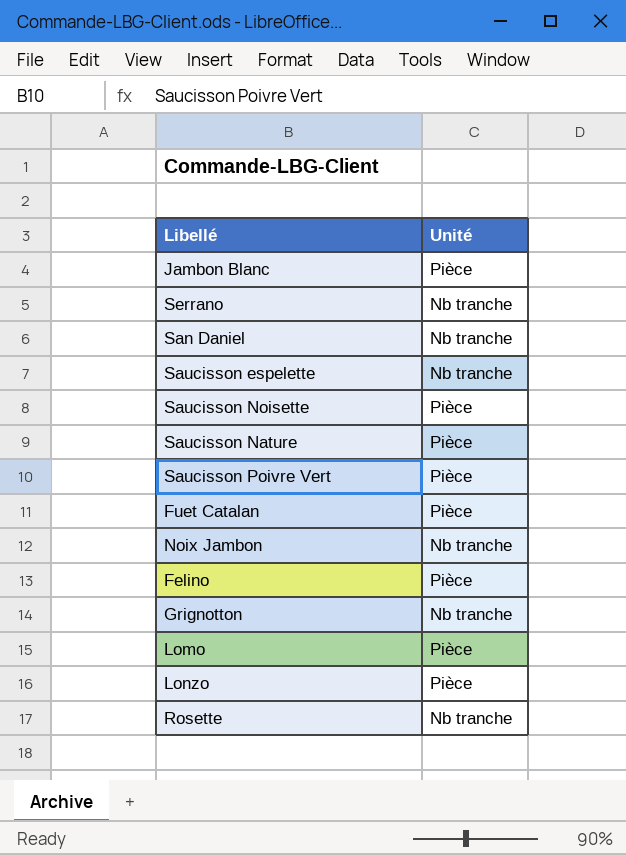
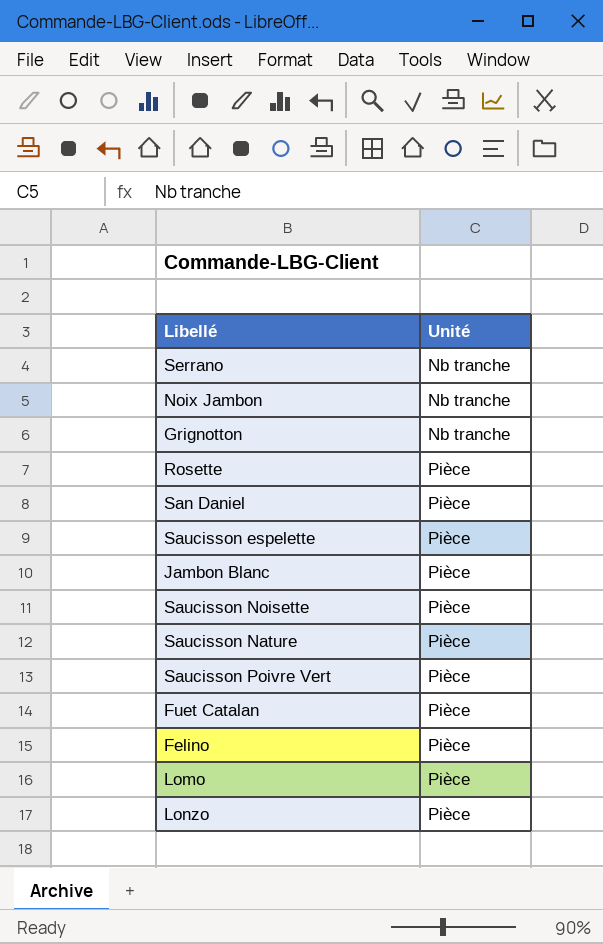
row order: none -> Unité ascending
Rosette | Unité: Nb tranche -> Pièce
San Daniel | Unité: Nb tranche -> Pièce
Saucisson espelette | Unité: Nb tranche -> Pièce

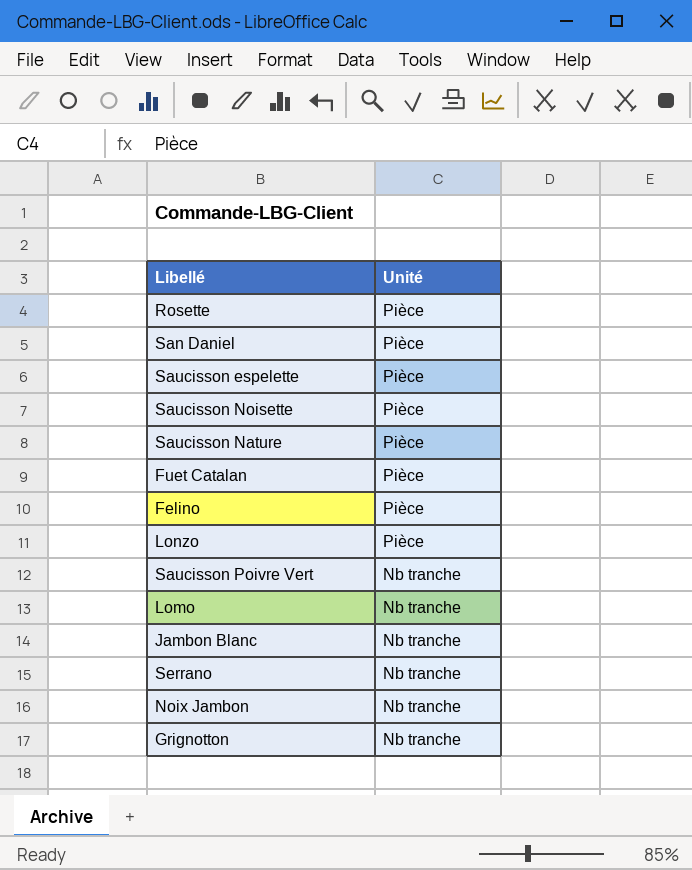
row order: Unité ascending -> Unité descending
Saucisson Poivre Vert | Unité: Pièce -> Nb tranche
Lomo | Unité: Pièce -> Nb tranche
Jambon Blanc | Unité: Pièce -> Nb tranche

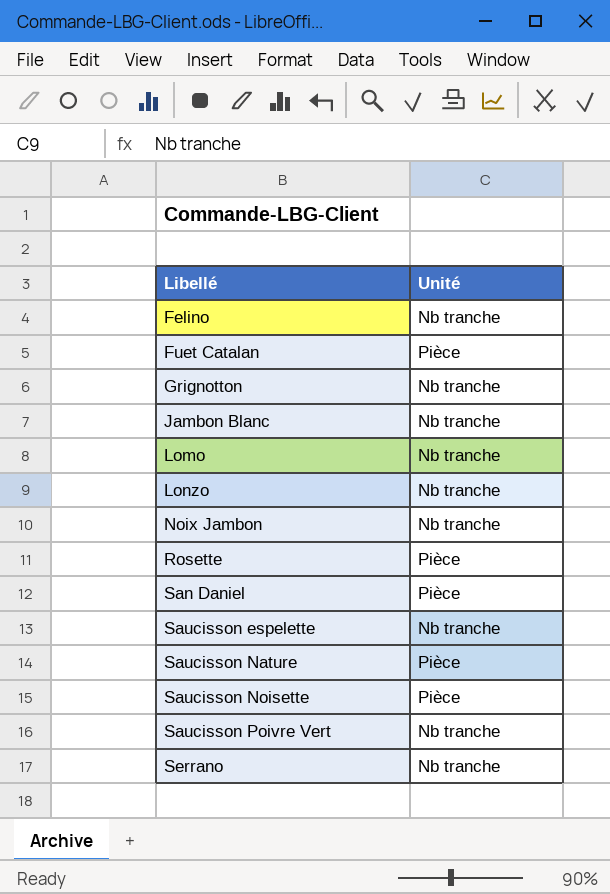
row order: Unité descending -> Libellé ascending
Felino | Unité: Pièce -> Nb tranche
Lonzo | Unité: Pièce -> Nb tranche
Saucisson espelette | Unité: Pièce -> Nb tranche

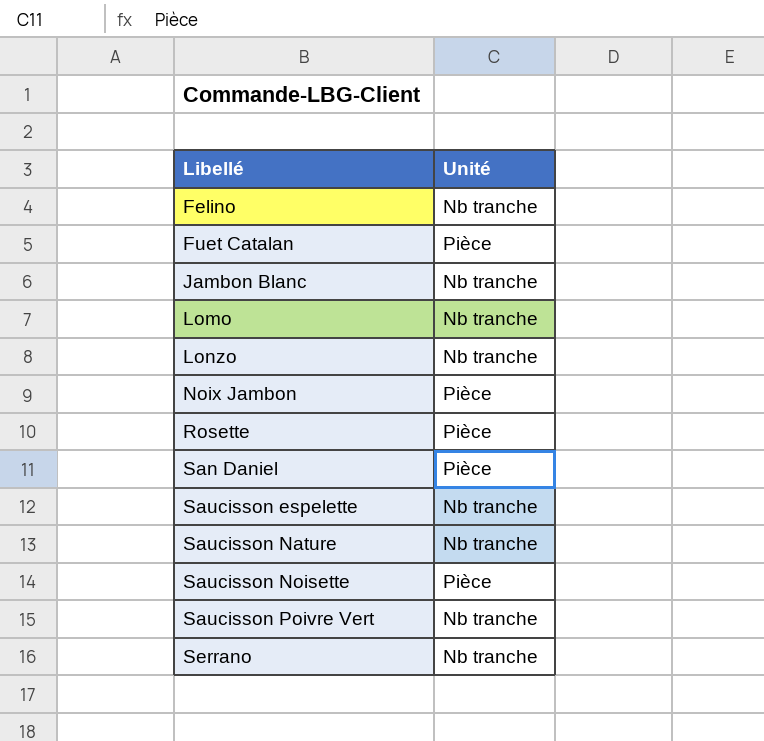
row Grignotton: Nb tranche -> none
Noix Jambon | Unité: Nb tranche -> Pièce
Saucisson Nature | Unité: Pièce -> Nb tranche

